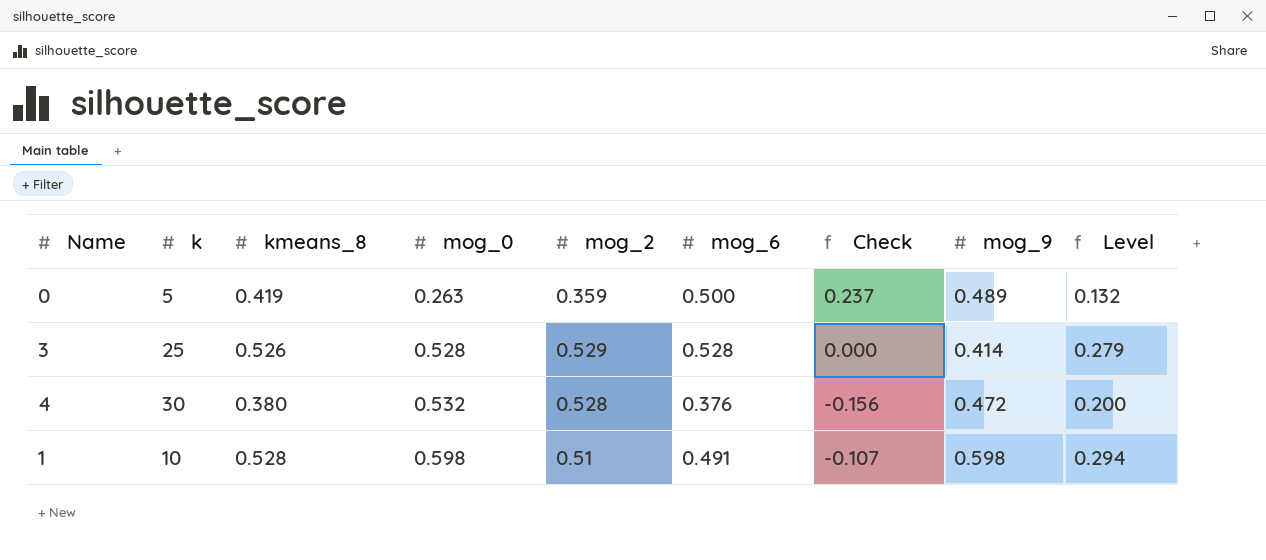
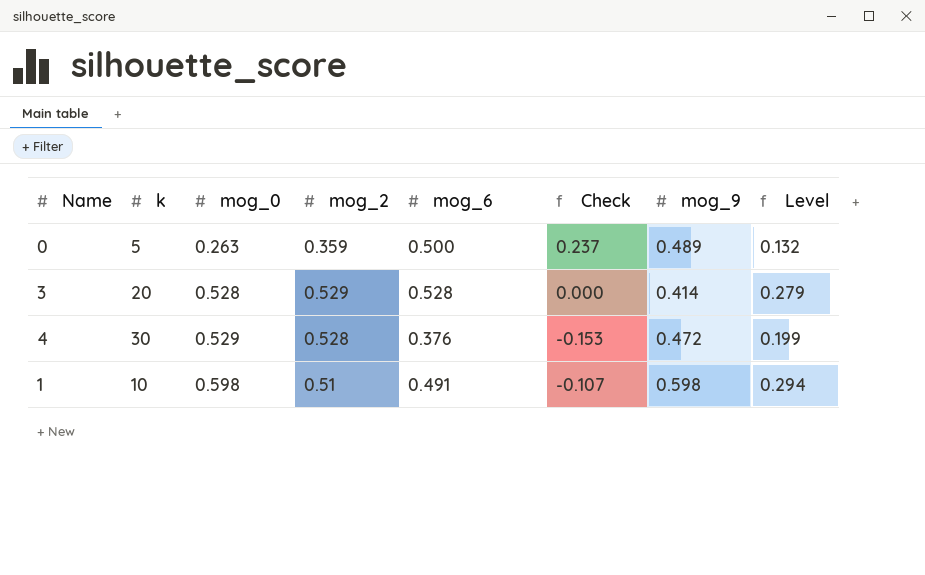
column kmeans_8 | position: 3 -> none
3 | k: 25 -> 20
4 | mog_0: 0.532 -> 0.529
4 | Check: -0.156 -> -0.153
4 | Level: 0.200 -> 0.199

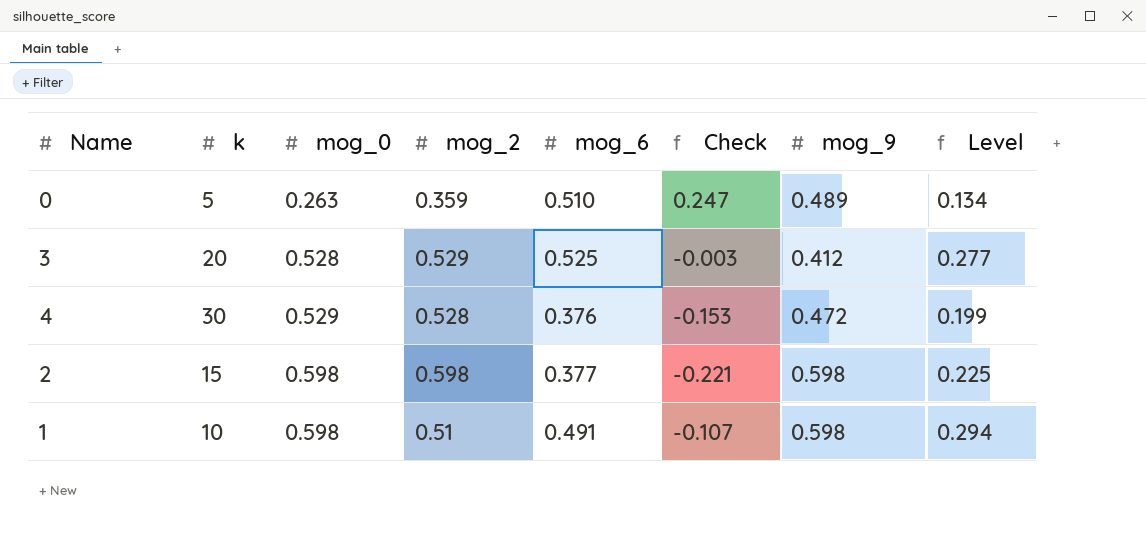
0 | mog_6: 0.500 -> 0.510
0 | Check: 0.237 -> 0.247
0 | Level: 0.132 -> 0.134
3 | mog_6: 0.528 -> 0.525
3 | Check: 0.000 -> -0.003
3 | mog_9: 0.414 -> 0.412
3 | Level: 0.279 -> 0.277
row 2: none -> 15 | 0.598 | 0.598 | 0.377 | -0.221 | 0.598 | 0.225

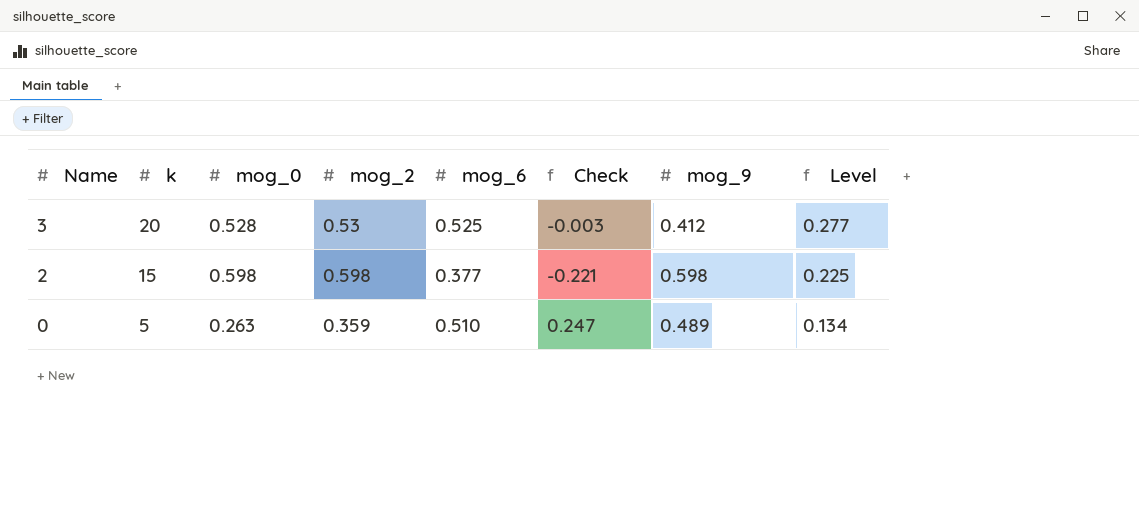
row order: mog_0 ascending -> Name descending
row 4: 30 | 0.529 | 0.528 | 0.376 | -0.153 | 0.472 | 0.199 -> none
row 1: 10 | 0.598 | 0.51 | 0.491 | -0.107 | 0.598 | 0.294 -> none
3 | mog_2: 0.529 -> 0.53

